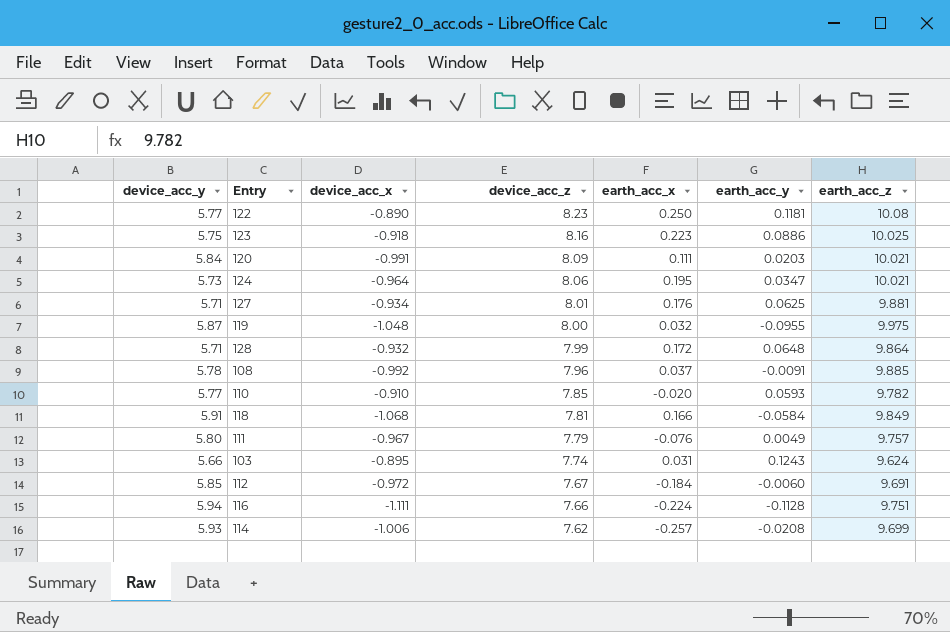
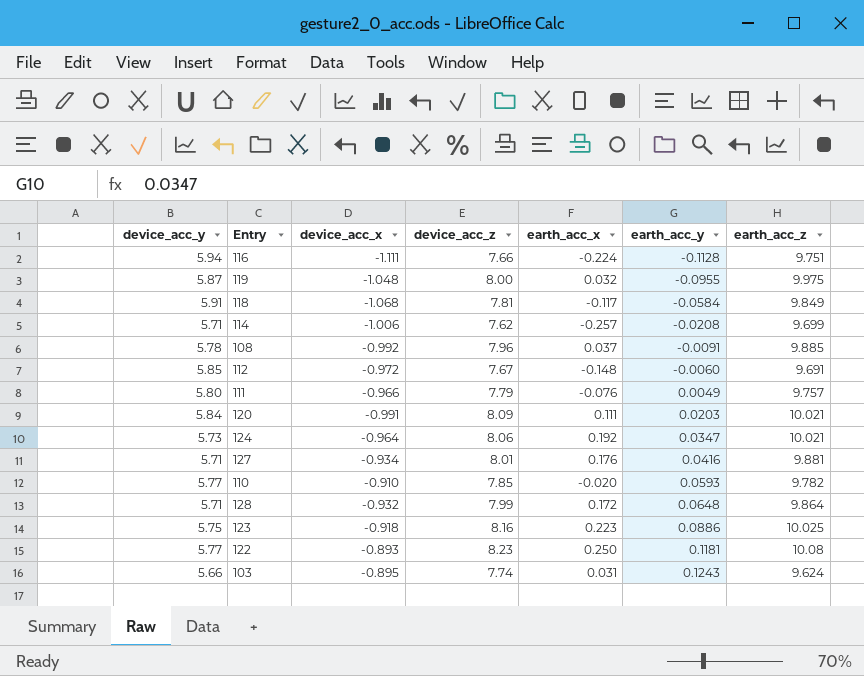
row order: device_acc_z descending -> earth_acc_y ascending
118 | earth_acc_x: 0.166 -> -0.117
114 | device_acc_y: 5.93 -> 5.71
112 | earth_acc_x: -0.184 -> -0.148
111 | device_acc_x: -0.967 -> -0.966
124 | earth_acc_x: 0.195 -> 0.192
127 | earth_acc_y: 0.0625 -> 0.0416
122 | device_acc_x: -0.890 -> -0.893

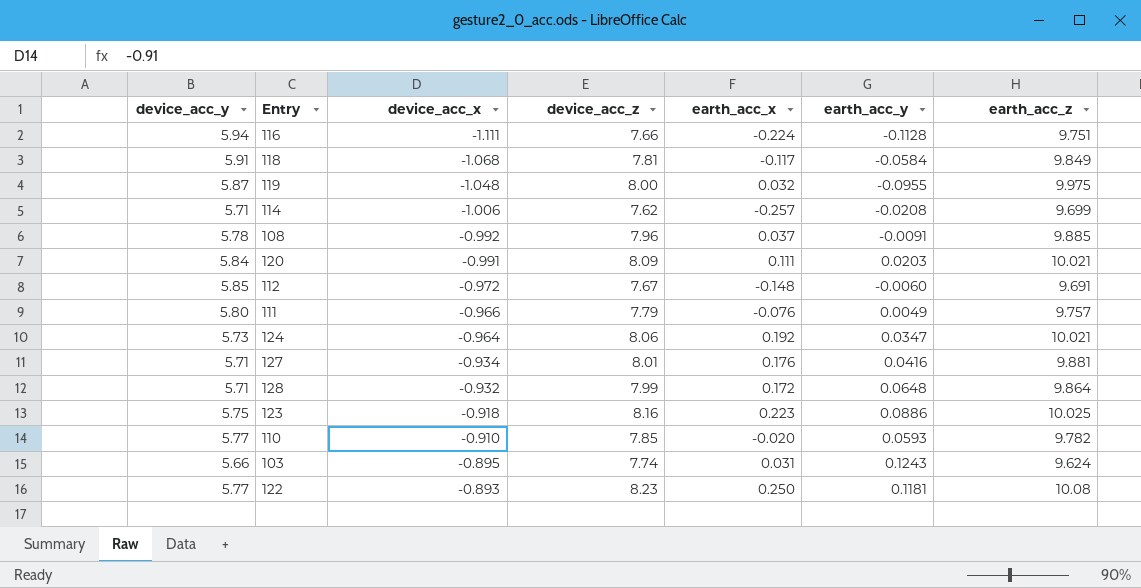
row order: earth_acc_y ascending -> device_acc_x ascending

